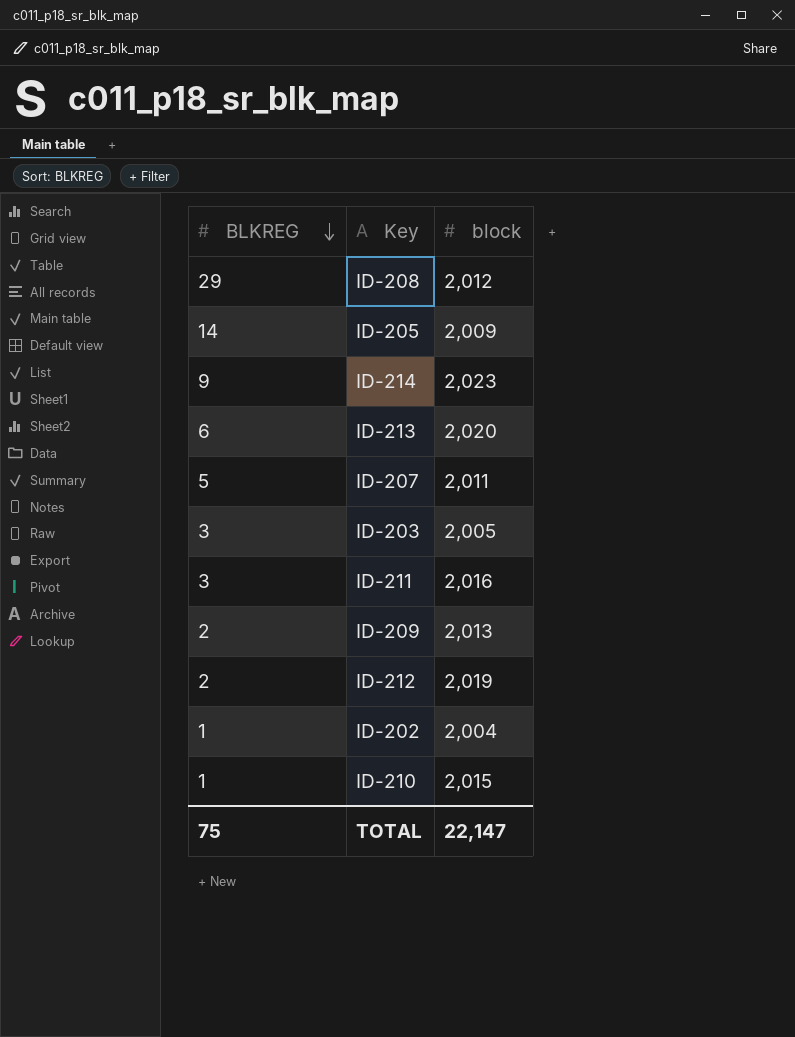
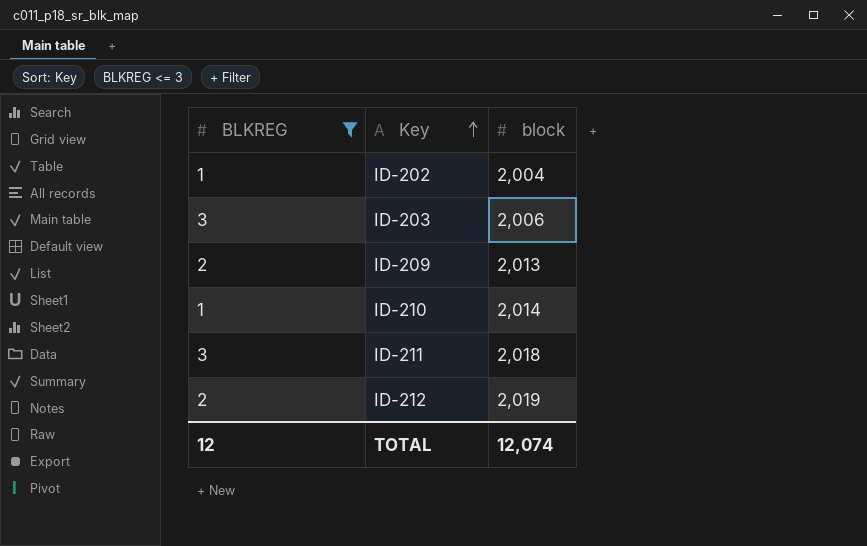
filter: none -> BLKREG <= 3
row order: BLKREG descending -> Key ascending
ID-203 | block: 2,005 -> 2,006
ID-210 | block: 2,015 -> 2,014
ID-211 | block: 2,016 -> 2,018
TOTAL | BLKREG: 75 -> 12
TOTAL | block: 22,147 -> 12,074

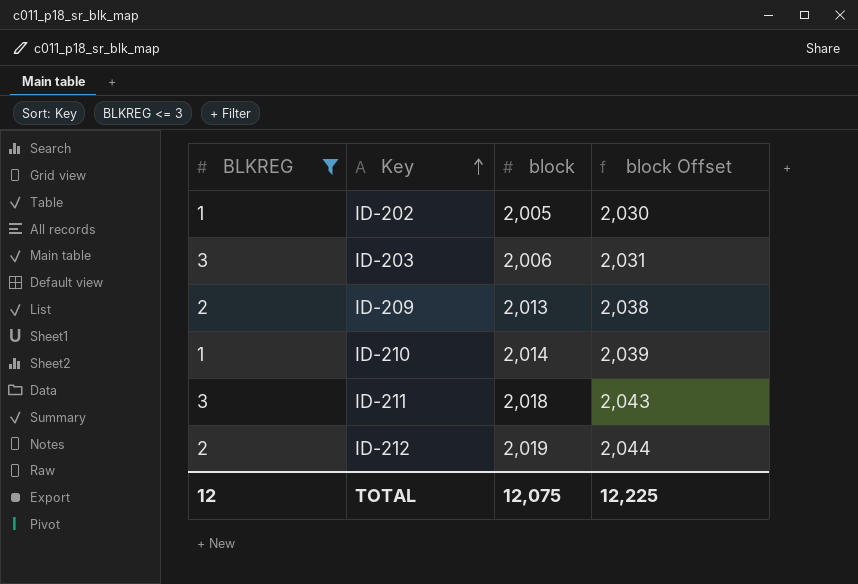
column block Offset | formula: none -> [block] + 25
ID-202 | block: 2,004 -> 2,005
TOTAL | block: 12,074 -> 12,075

